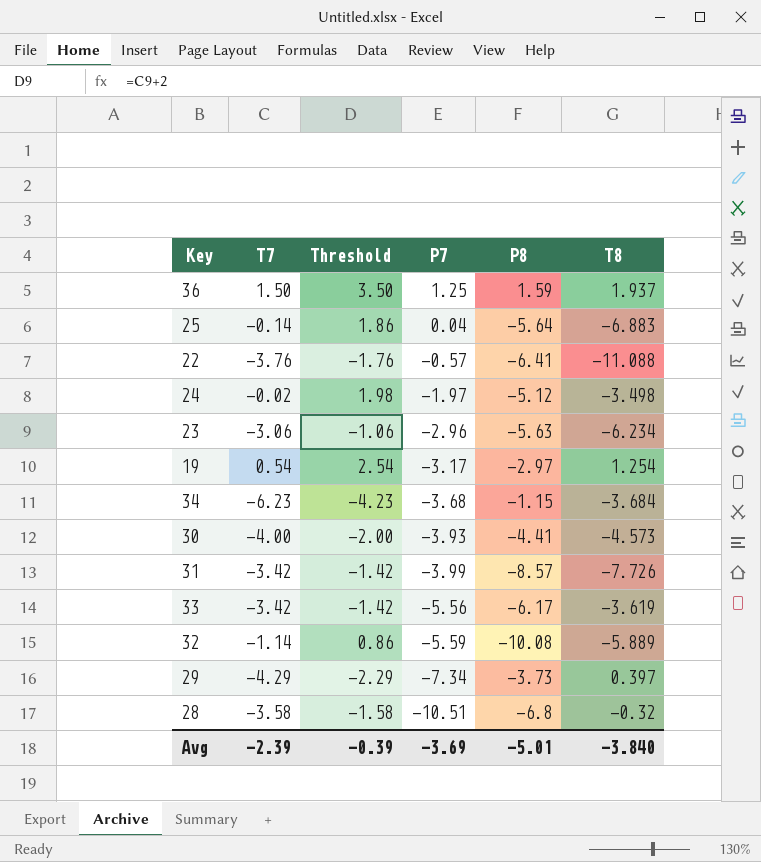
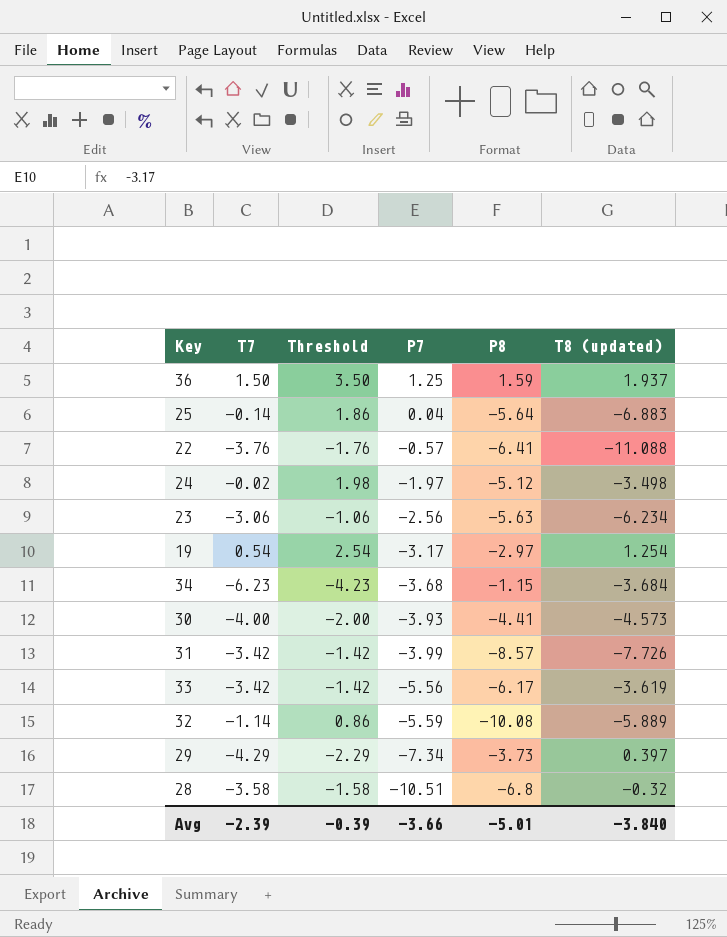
column name: T8 -> T8 (updated)
23 | P7: -2.96 -> -2.56
Avg | P7: -3.69 -> -3.66

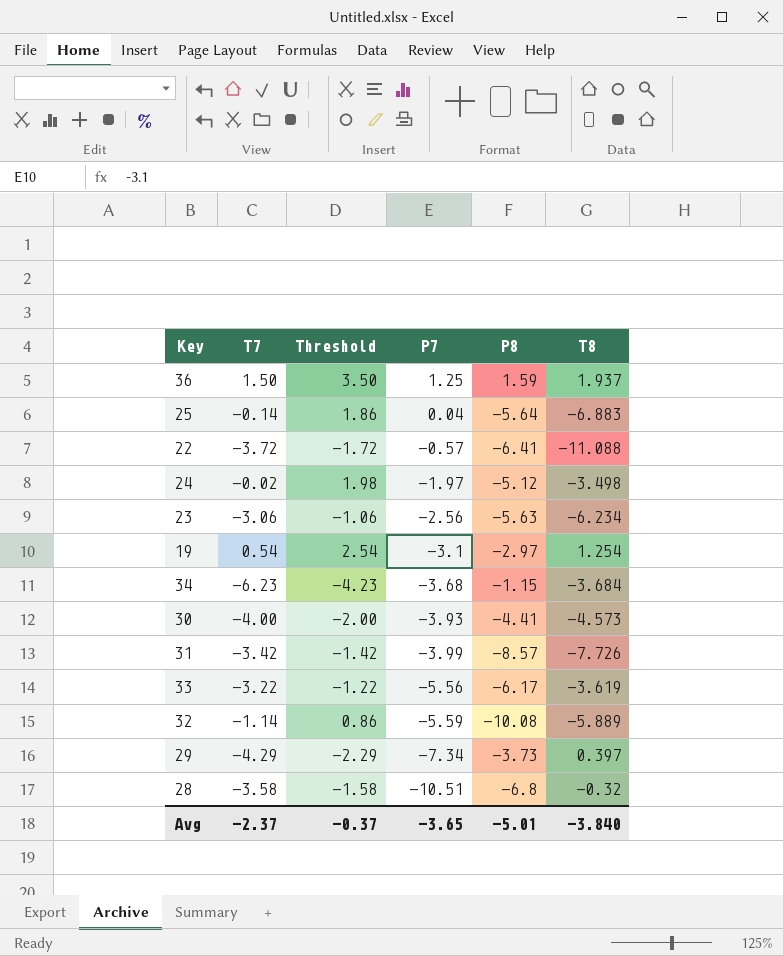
column name: T8 (updated) -> T8
22 | T7: -3.76 -> -3.72
22 | Threshold: -1.76 -> -1.72
19 | P7: -3.17 -> -3.1
33 | T7: -3.42 -> -3.22
33 | Threshold: -1.42 -> -1.22
Avg | T7: -2.39 -> -2.37
Avg | Threshold: -0.39 -> -0.37
Avg | P7: -3.66 -> -3.65

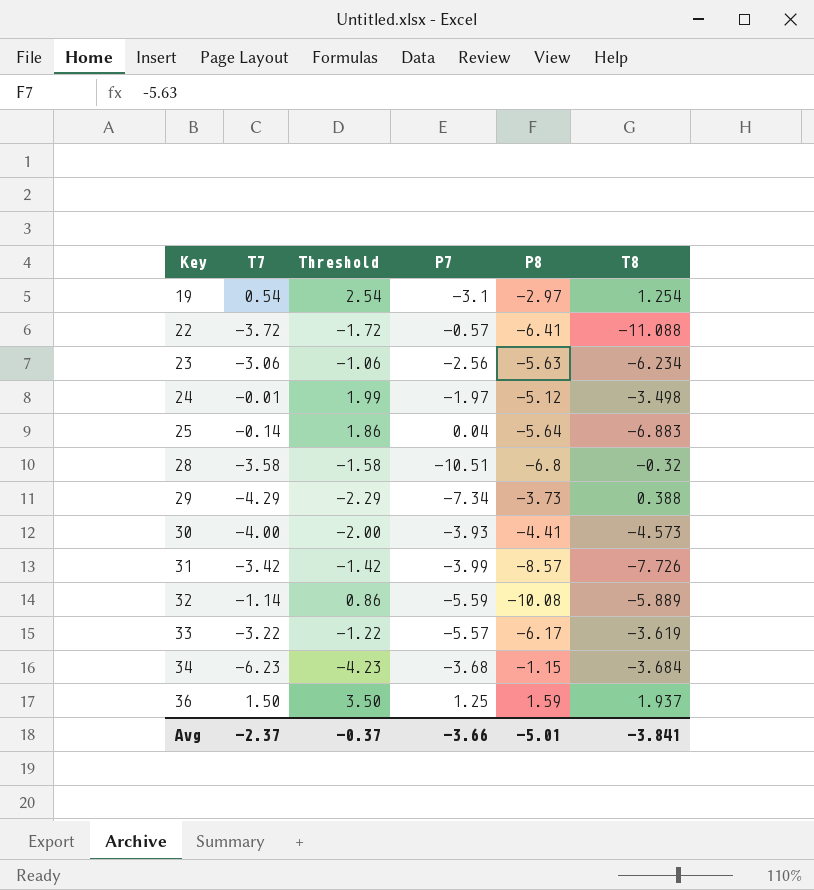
row order: P7 descending -> Key ascending
24 | T7: -0.02 -> -0.01
24 | Threshold: 1.98 -> 1.99
29 | T8: 0.397 -> 0.388
33 | P7: -5.56 -> -5.57
Avg | P7: -3.65 -> -3.66
Avg | T8: -3.840 -> -3.841

